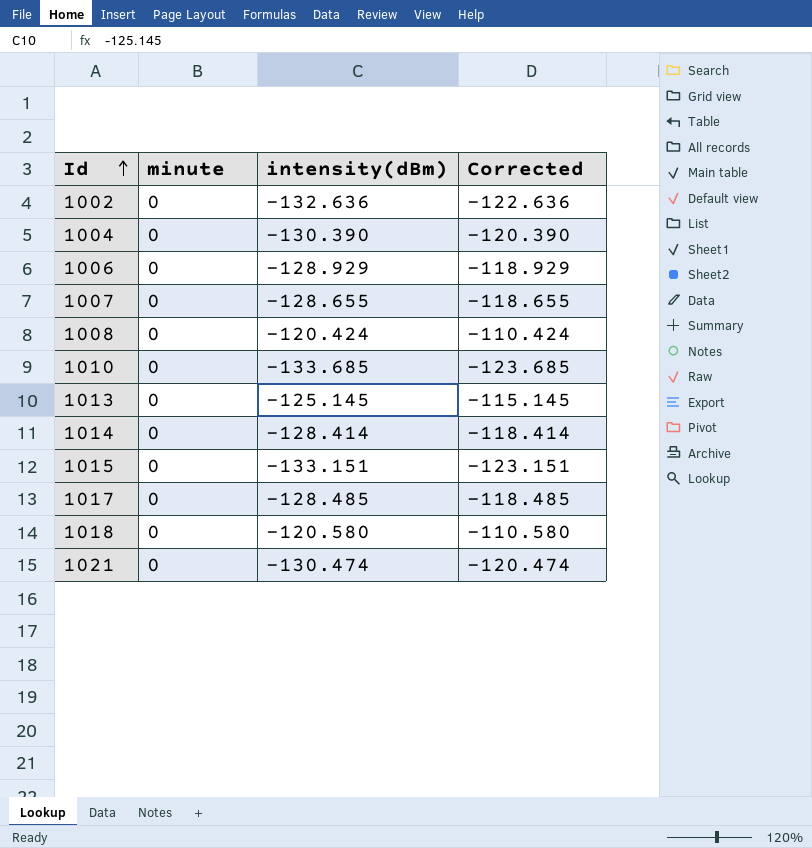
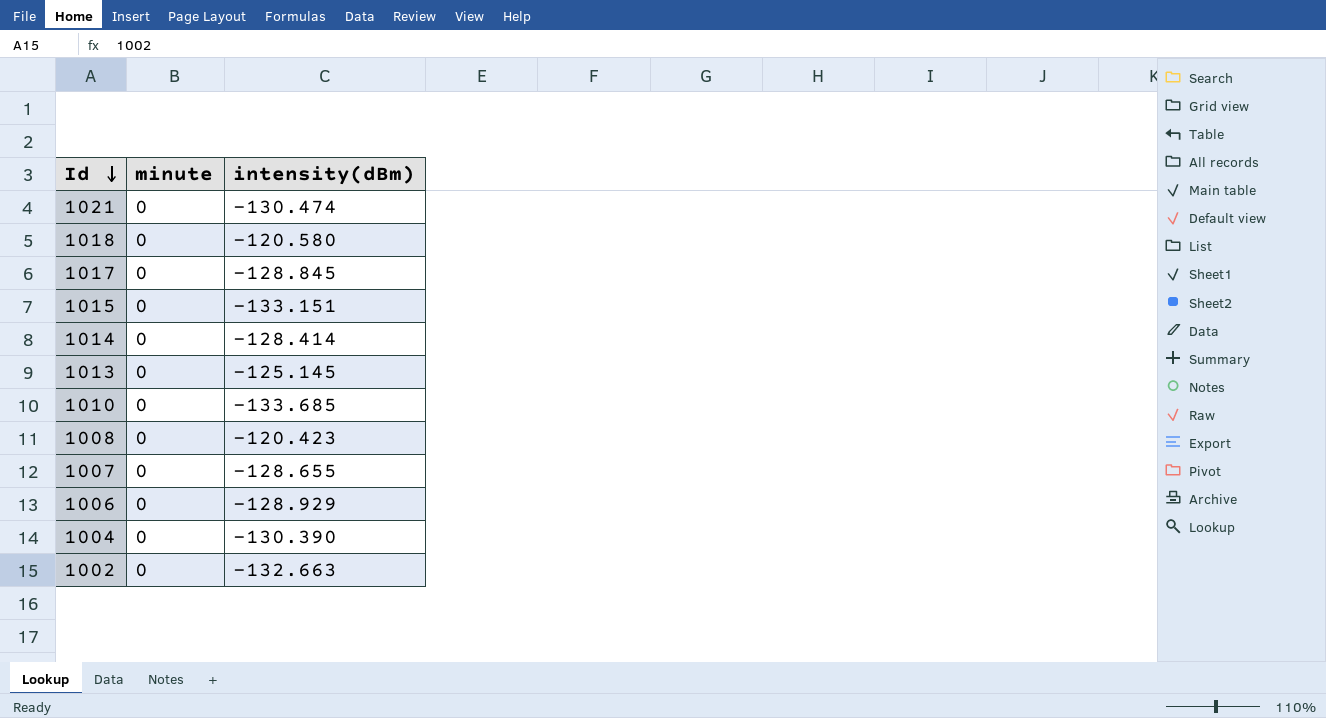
row order: Id ascending -> Id descending
column Corrected | formula: [intensity(dBm)] + 10 -> none
1017 | intensity(dBm): -128.485 -> -128.845
1008 | intensity(dBm): -120.424 -> -120.423
1002 | intensity(dBm): -132.636 -> -132.663

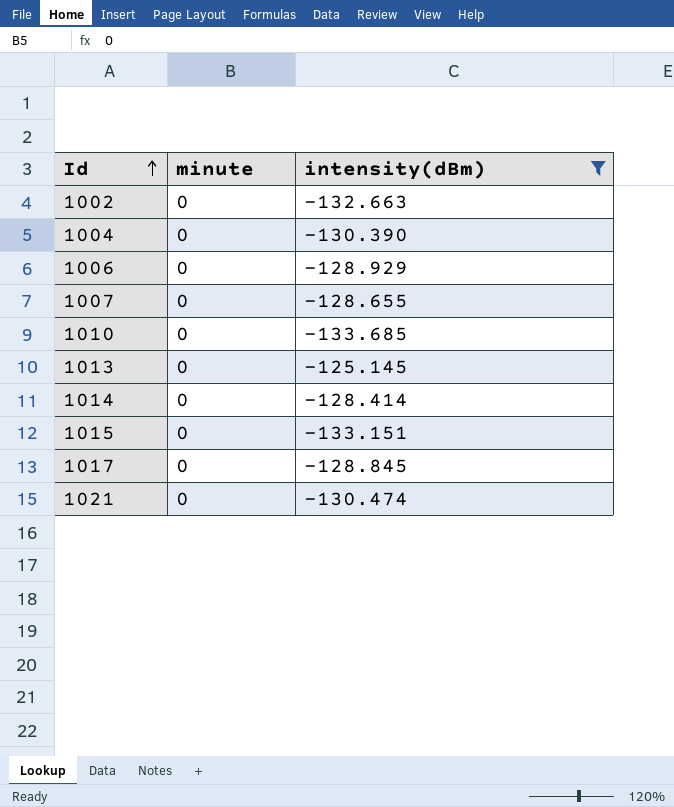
filter: none -> intensity(dBm) <= -125.145
row order: Id descending -> Id ascending

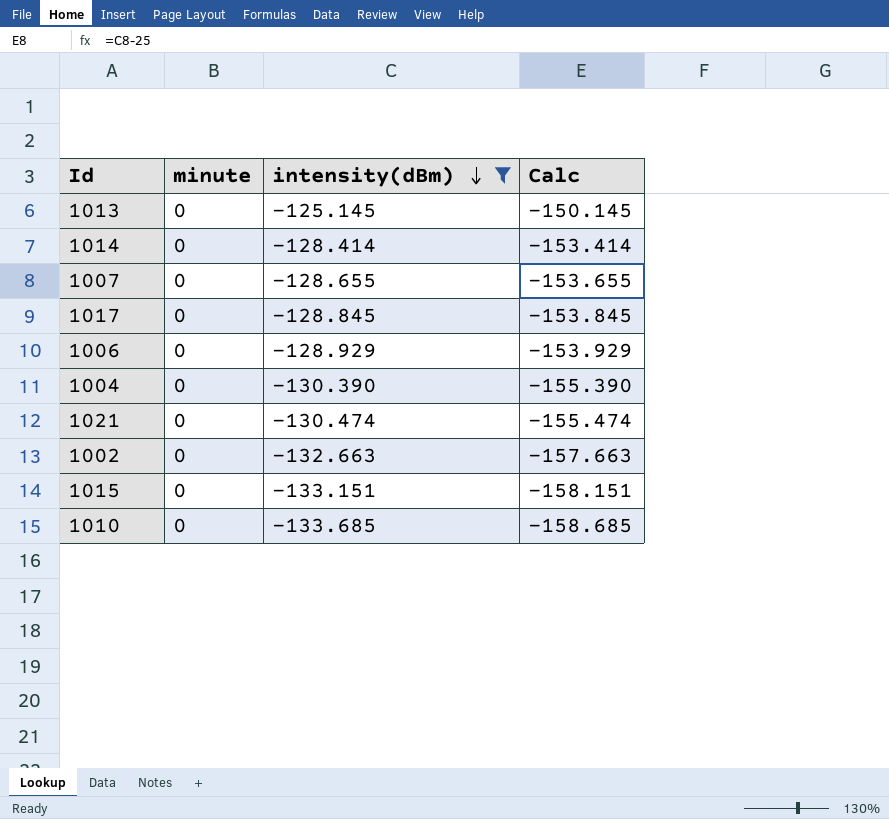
row order: Id ascending -> intensity(dBm) descending
column Calc | formula: none -> [intensity(dBm)] - 25

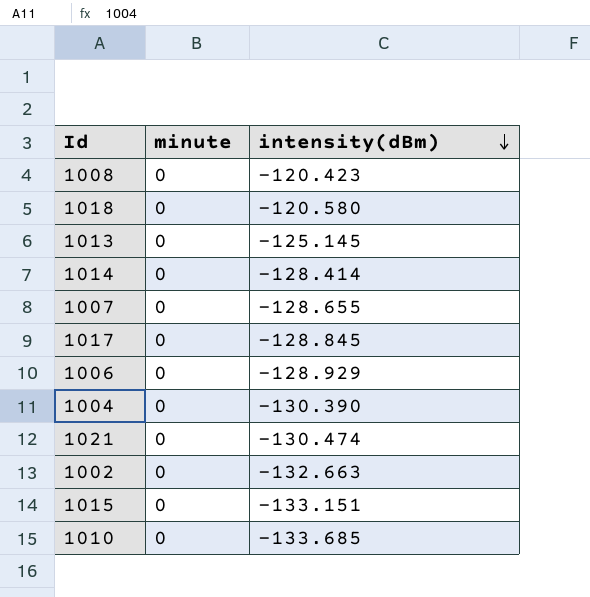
filter: intensity(dBm) <= -125.145 -> none
column Calc | formula: [intensity(dBm)] - 25 -> none

